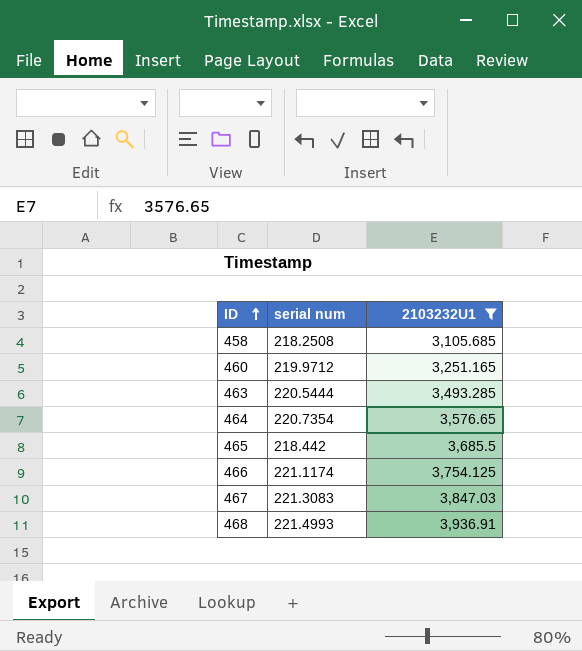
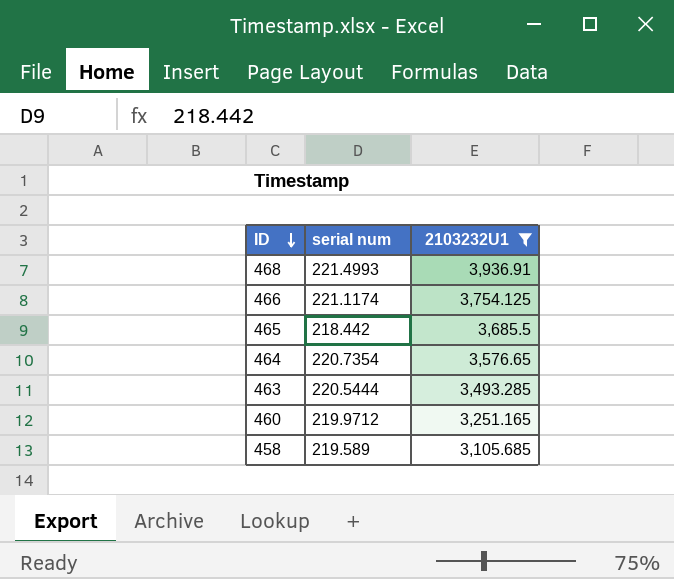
row order: ID ascending -> ID descending
row 467: 221.3083 | 3,847.03 -> none
458 | serial num: 218.2508 -> 219.589

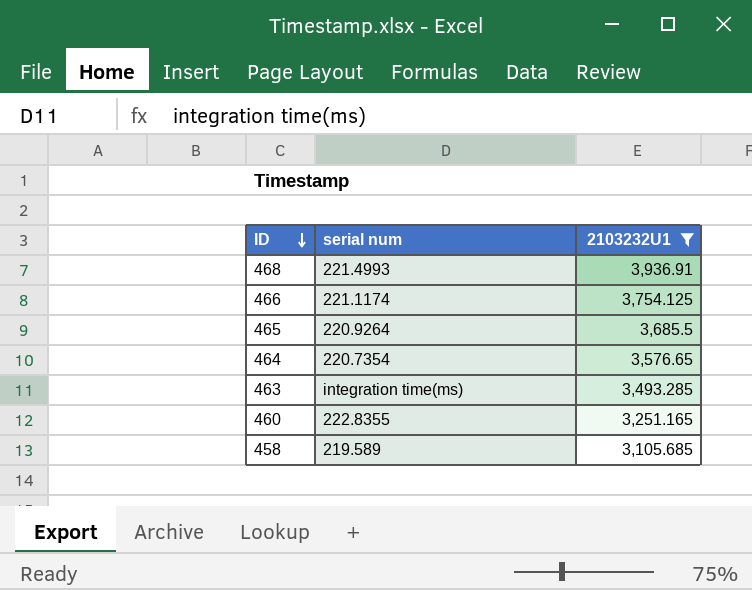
465 | serial num: 218.442 -> 220.9264
463 | serial num: 220.5444 -> integration time(ms)
460 | serial num: 219.9712 -> 222.8355

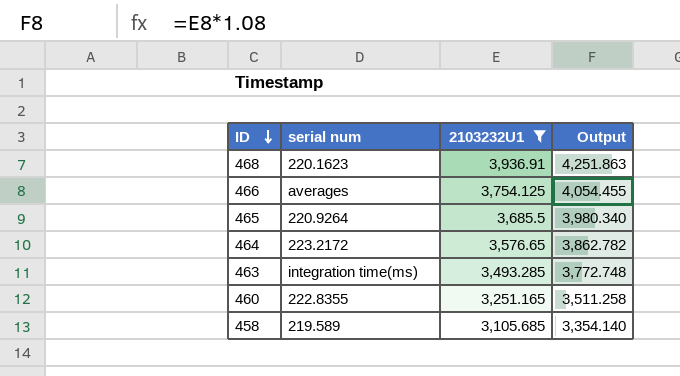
column Output | formula: none -> [2103232U1] * 1.08
468 | serial num: 221.4993 -> 220.1623
466 | serial num: 221.1174 -> averages
464 | serial num: 220.7354 -> 223.2172

